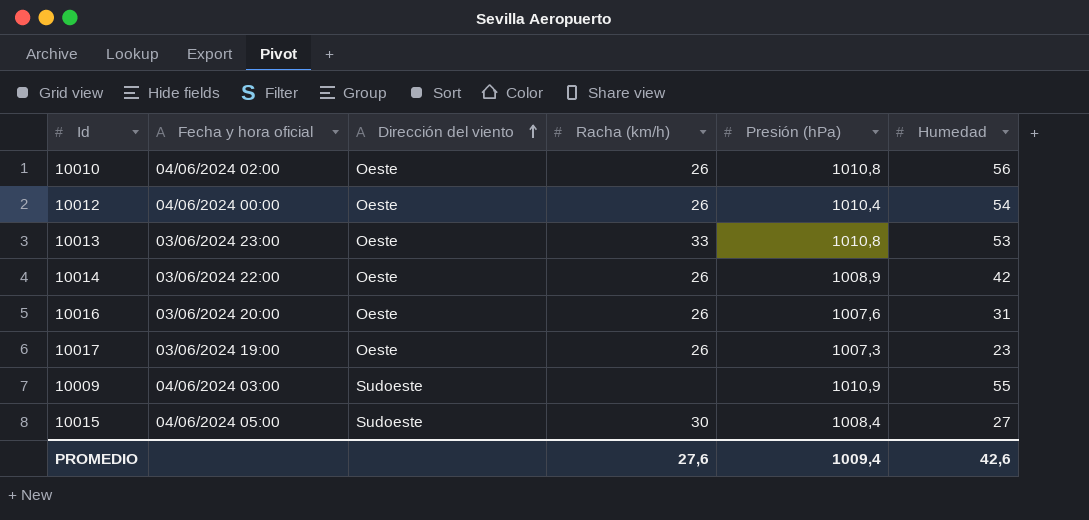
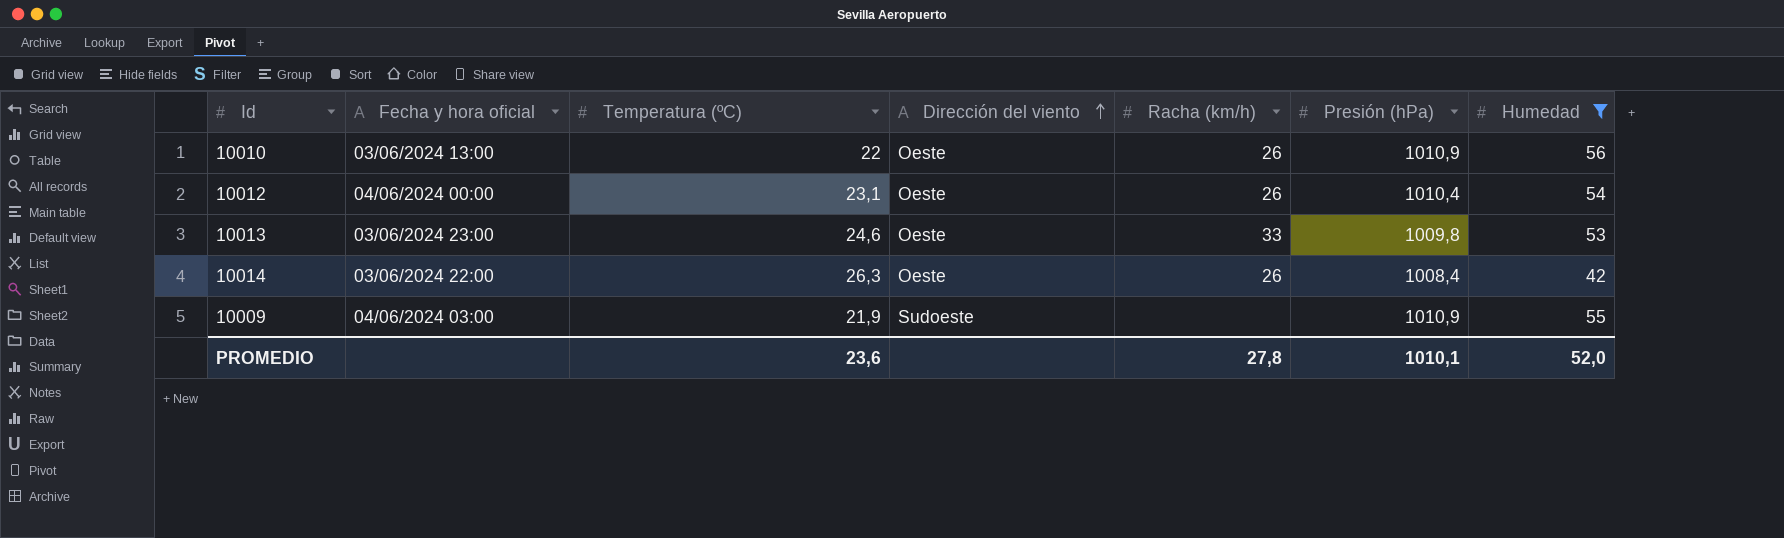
filter: none -> Humedad >= 42
column Temperatura (ºC) | position: none -> 3
10010 | Fecha y hora oficial: 04/06/2024 02:00 -> 03/06/2024 13:00
10010 | Presión (hPa): 1010,8 -> 1010,9
10013 | Presión (hPa): 1010,8 -> 1009,8
10014 | Presión (hPa): 1008,9 -> 1008,4
PROMEDIO | Racha (km/h): 27,6 -> 27,8
PROMEDIO | Presión (hPa): 1009,4 -> 1010,1
PROMEDIO | Humedad: 42,6 -> 52,0

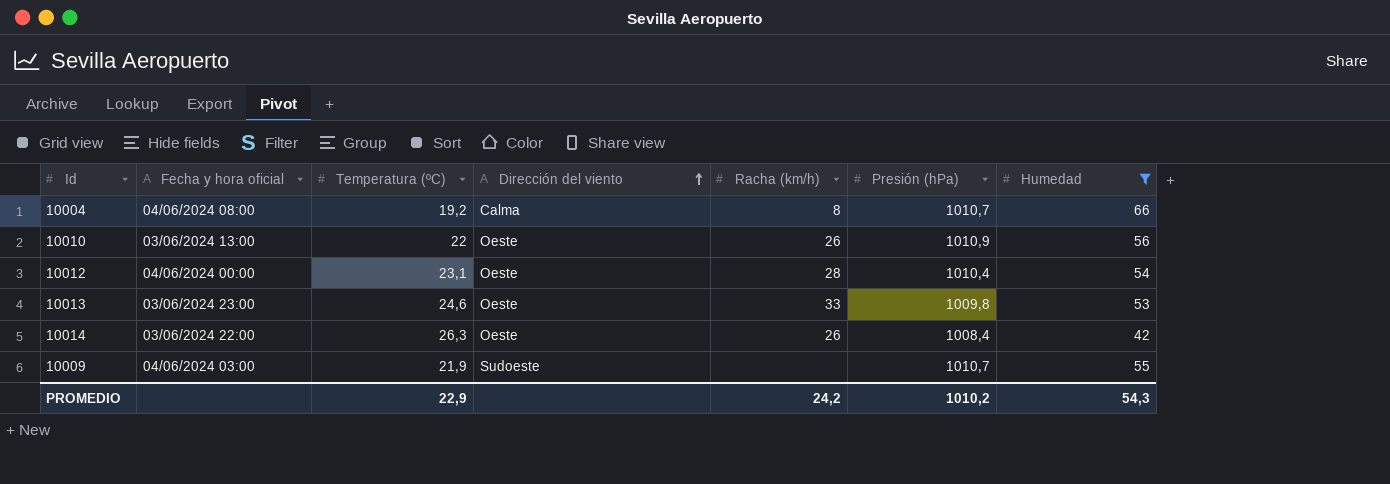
row 10004: none -> 04/06/2024 08:00 | 19,2 | Calma | 8 | 1010,7 | 66
10012 | Racha (km/h): 26 -> 28
10009 | Presión (hPa): 1010,9 -> 1010,7
PROMEDIO | Temperatura (ºC): 23,6 -> 22,9
PROMEDIO | Racha (km/h): 27,8 -> 24,2
PROMEDIO | Presión (hPa): 1010,1 -> 1010,2
PROMEDIO | Humedad: 52,0 -> 54,3

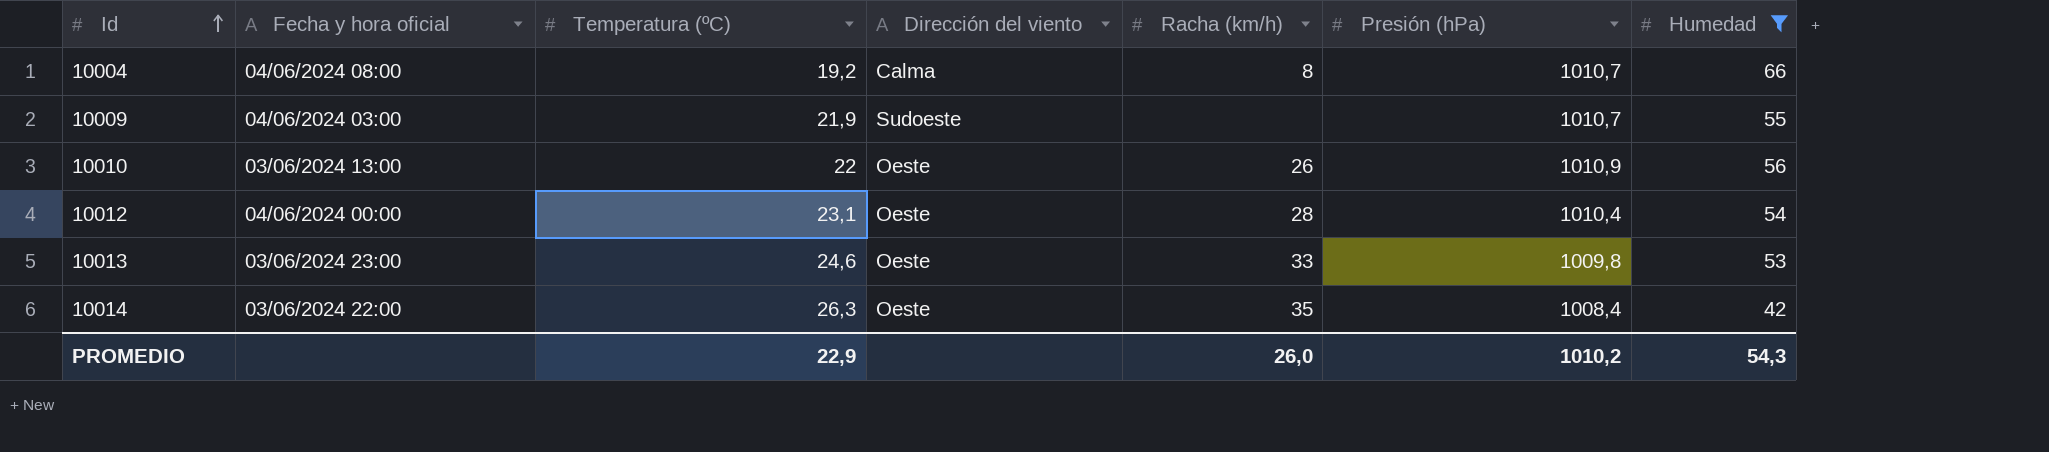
row order: Dirección del viento ascending -> Id ascending
10014 | Racha (km/h): 26 -> 35
PROMEDIO | Racha (km/h): 24,2 -> 26,0

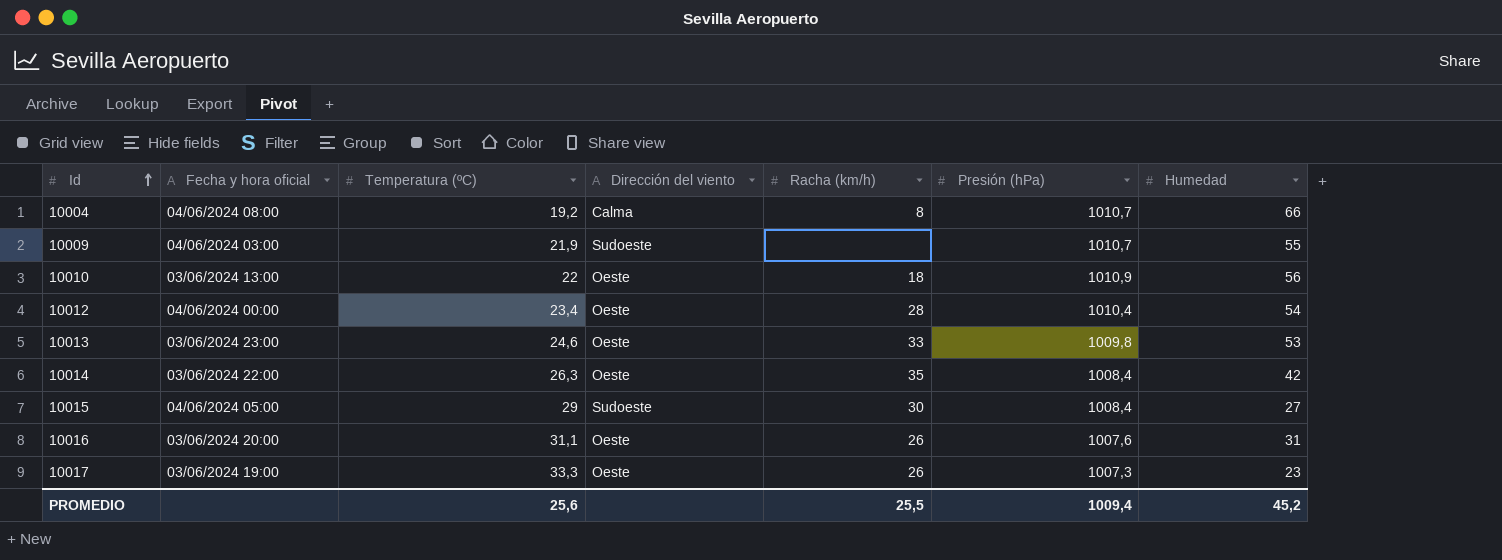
filter: Humedad >= 42 -> none
10010 | Racha (km/h): 26 -> 18
10012 | Temperatura (ºC): 23,1 -> 23,4
PROMEDIO | Temperatura (ºC): 22,9 -> 25,6
PROMEDIO | Racha (km/h): 26,0 -> 25,5
PROMEDIO | Presión (hPa): 1010,2 -> 1009,4
PROMEDIO | Humedad: 54,3 -> 45,2

